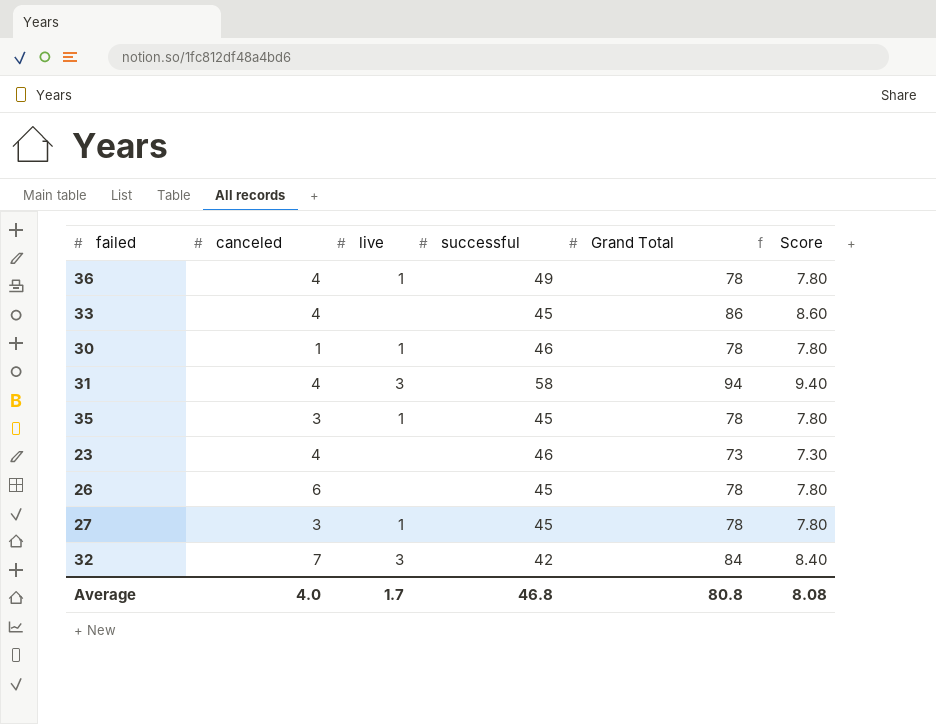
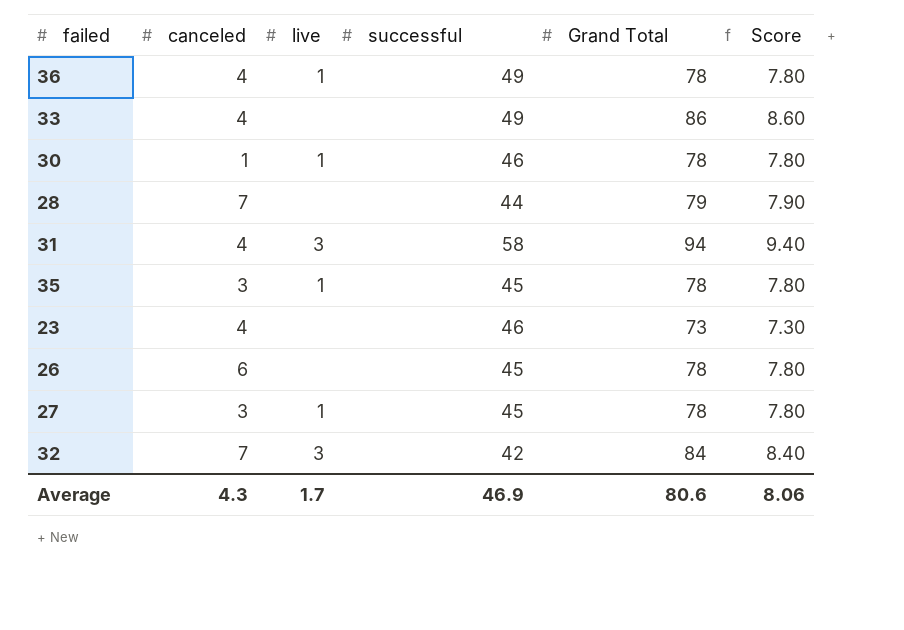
33 | successful: 45 -> 49
row 28: none -> 7 | none | 44 | 79 | 7.90
Average | canceled: 4.0 -> 4.3
Average | successful: 46.8 -> 46.9
Average | Grand Total: 80.8 -> 80.6
Average | Score: 8.08 -> 8.06

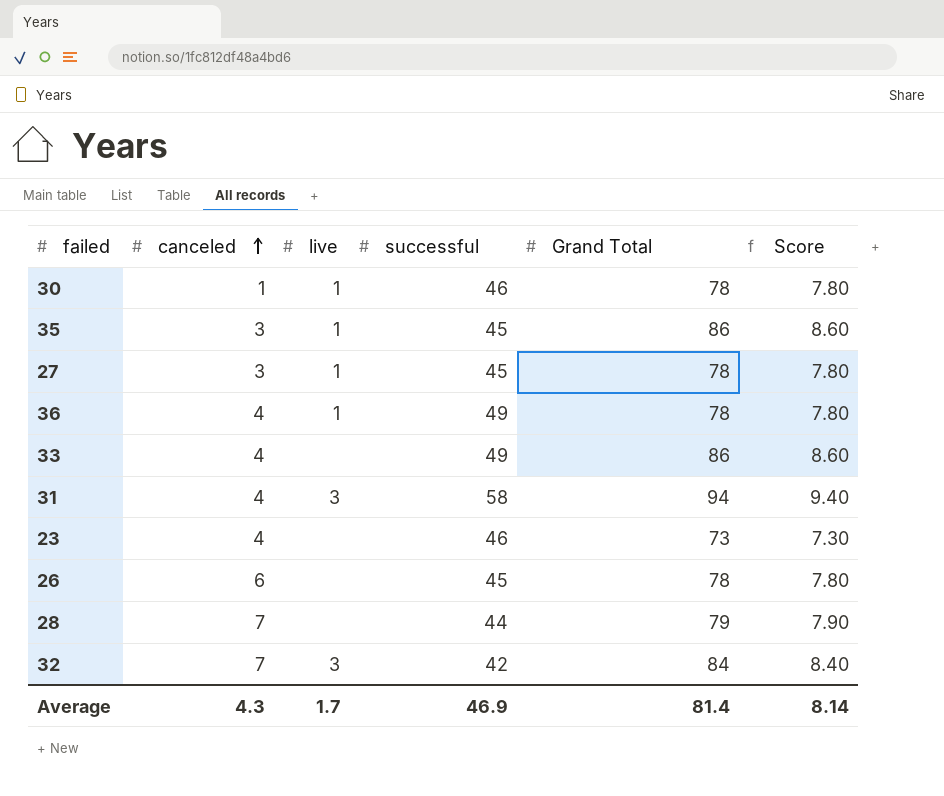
row order: none -> canceled ascending
35 | Grand Total: 78 -> 86
35 | Score: 7.80 -> 8.60
Average | Grand Total: 80.6 -> 81.4
Average | Score: 8.06 -> 8.14

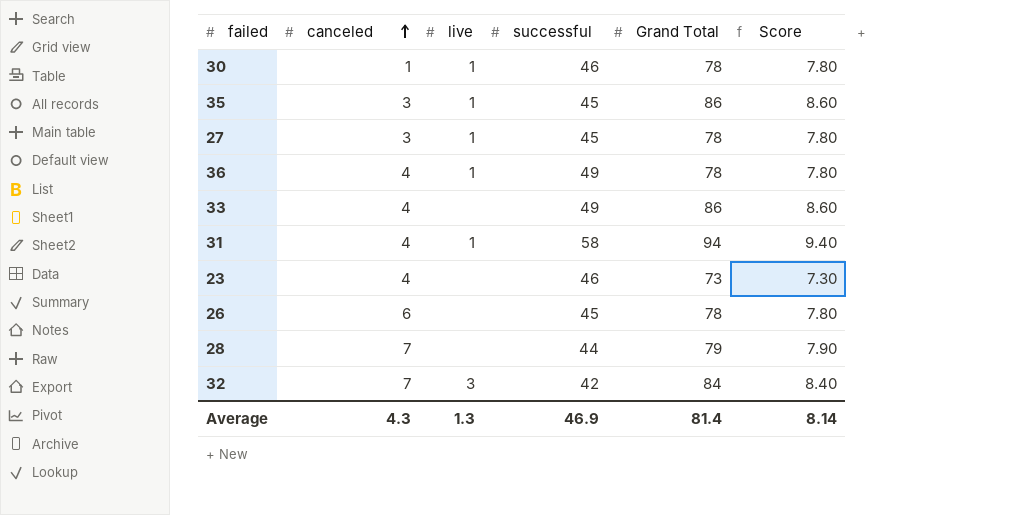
31 | live: 3 -> 1
Average | live: 1.7 -> 1.3

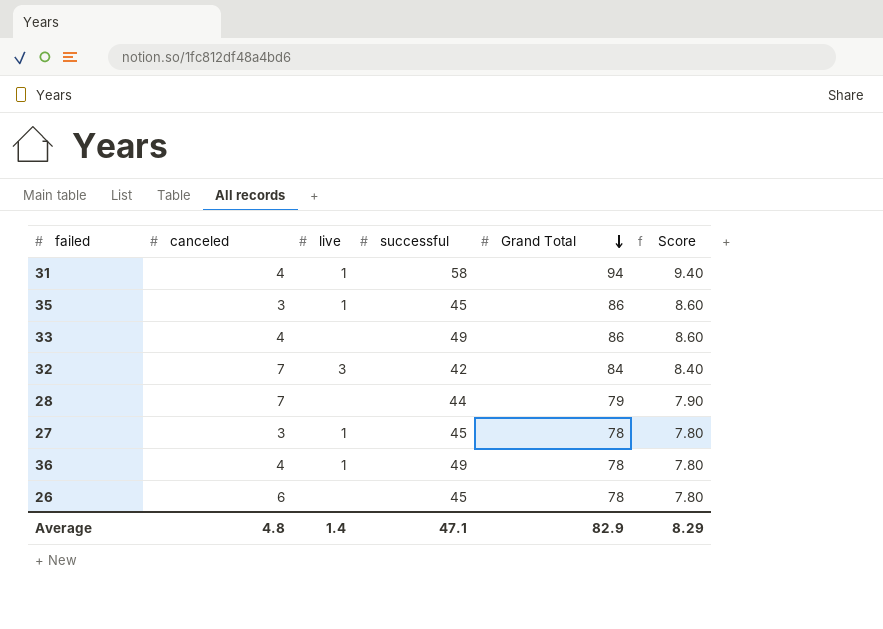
row order: canceled ascending -> Grand Total descending
row 30: 1 | 1 | 46 | 78 | 7.80 -> none
row 23: 4 | none | 46 | 73 | 7.30 -> none
Average | canceled: 4.3 -> 4.8
Average | live: 1.3 -> 1.4
Average | successful: 46.9 -> 47.1
Average | Grand Total: 81.4 -> 82.9
Average | Score: 8.14 -> 8.29

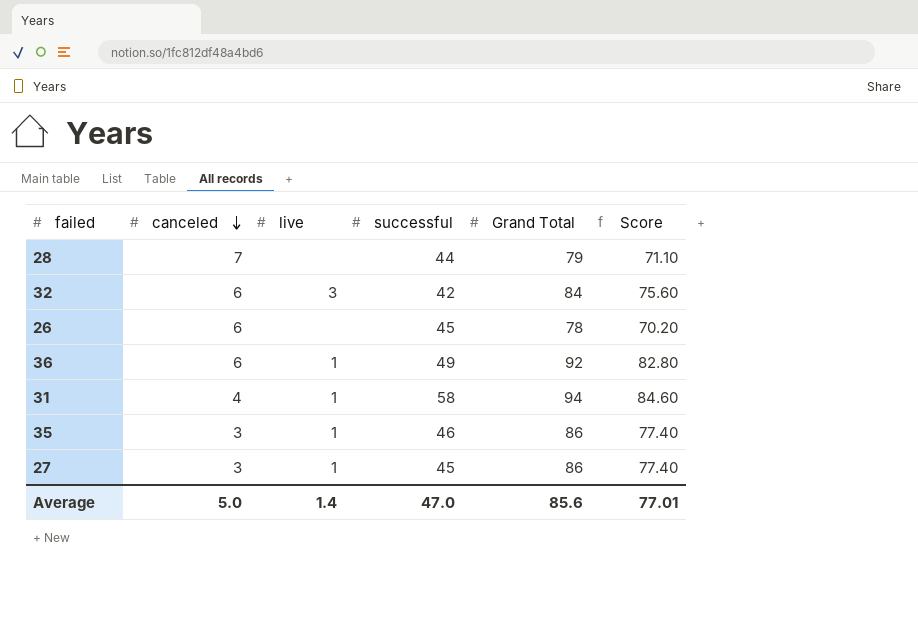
row order: Grand Total descending -> canceled descending
column Score | formula: [Grand Total] * 0.1 -> [Grand Total] * 0.9
row 33: 4 | none | 49 | 86 | 8.60 -> none
32 | canceled: 7 -> 6
36 | canceled: 4 -> 6
36 | Grand Total: 78 -> 92
35 | successful: 45 -> 46
27 | Grand Total: 78 -> 86
Average | canceled: 4.8 -> 5.0
Average | successful: 47.1 -> 47.0
Average | Grand Total: 82.9 -> 85.6
Average | Score: 8.29 -> 77.01

